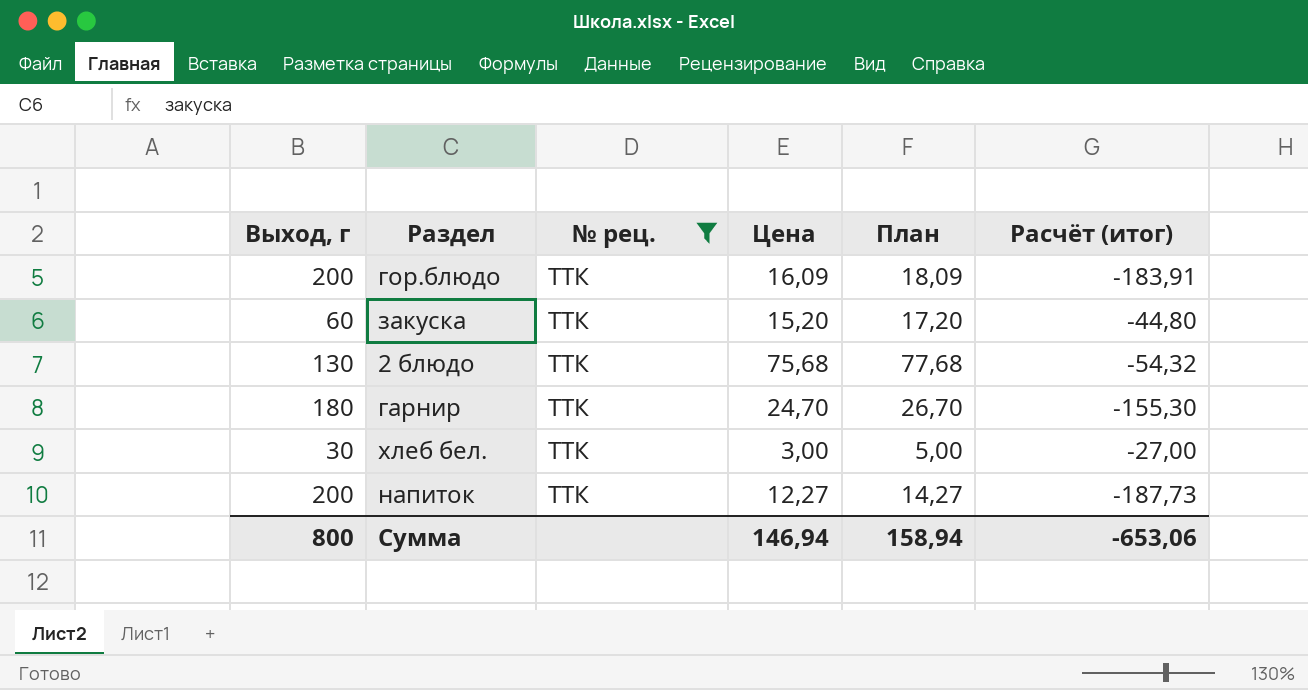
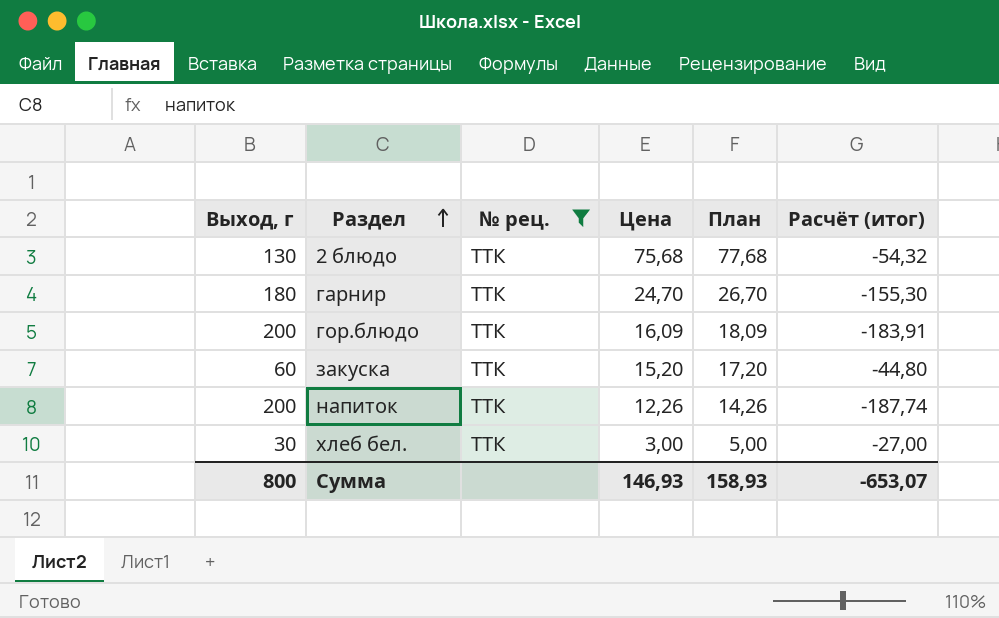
row order: none -> Раздел ascending
напиток | Цена: 12,27 -> 12,26
напиток | План: 14,27 -> 14,26
напиток | Расчёт (итог): -187,73 -> -187,74
Сумма | Цена: 146,94 -> 146,93
Сумма | План: 158,94 -> 158,93
Сумма | Расчёт (итог): -653,06 -> -653,07

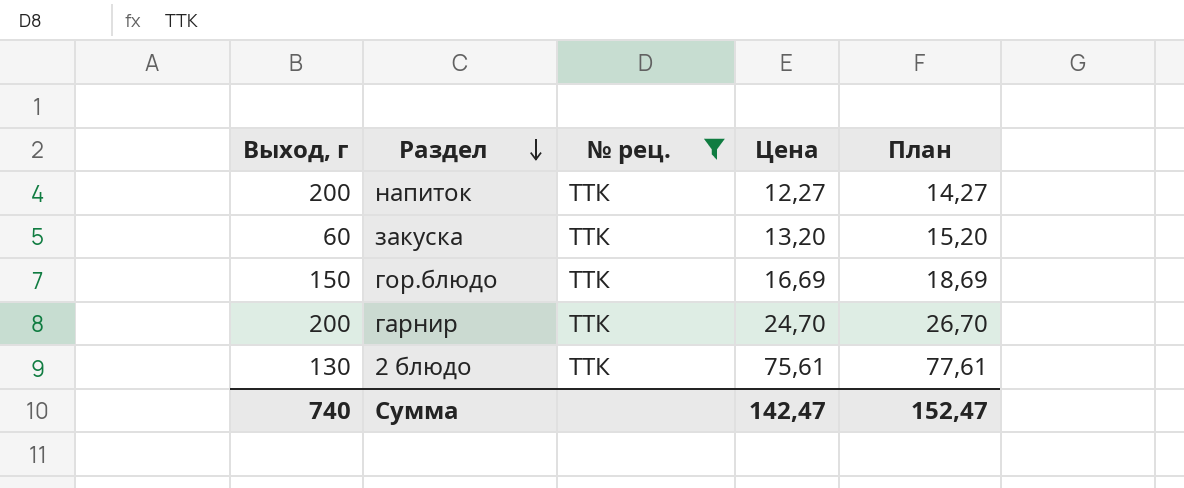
row order: Раздел ascending -> Раздел descending
column Расчёт (итог) | formula: [Цена] - [Выход, г] -> none
row хлеб бел.: 30 | ТТК | 3,00 | 5,00 | -27,00 -> none
напиток | Цена: 12,26 -> 12,27
напиток | План: 14,26 -> 14,27
закуска | Цена: 15,20 -> 13,20
закуска | План: 17,20 -> 15,20
гор.блюдо | Выход, г: 200 -> 150
гор.блюдо | Цена: 16,09 -> 16,69
гор.блюдо | План: 18,09 -> 18,69
гарнир | Выход, г: 180 -> 200
2 блюдо | Цена: 75,68 -> 75,61
2 блюдо | План: 77,68 -> 77,61
Сумма | Выход, г: 800 -> 740
Сумма | Цена: 146,93 -> 142,47
Сумма | План: 158,93 -> 152,47

